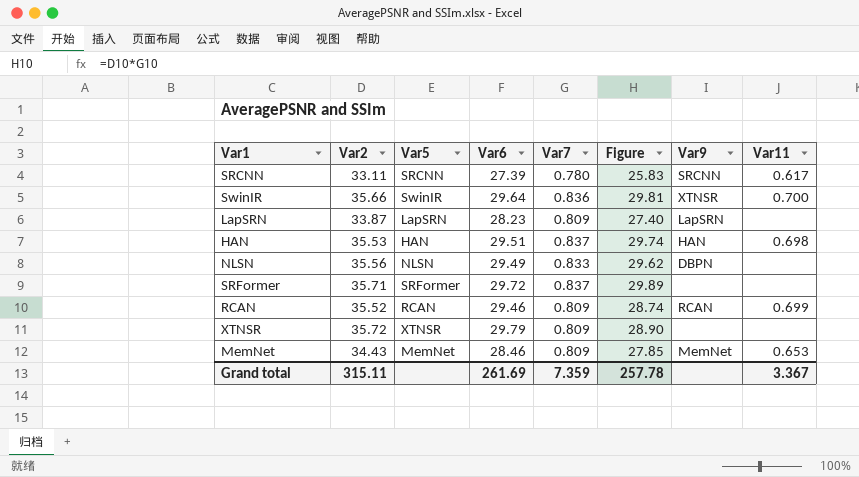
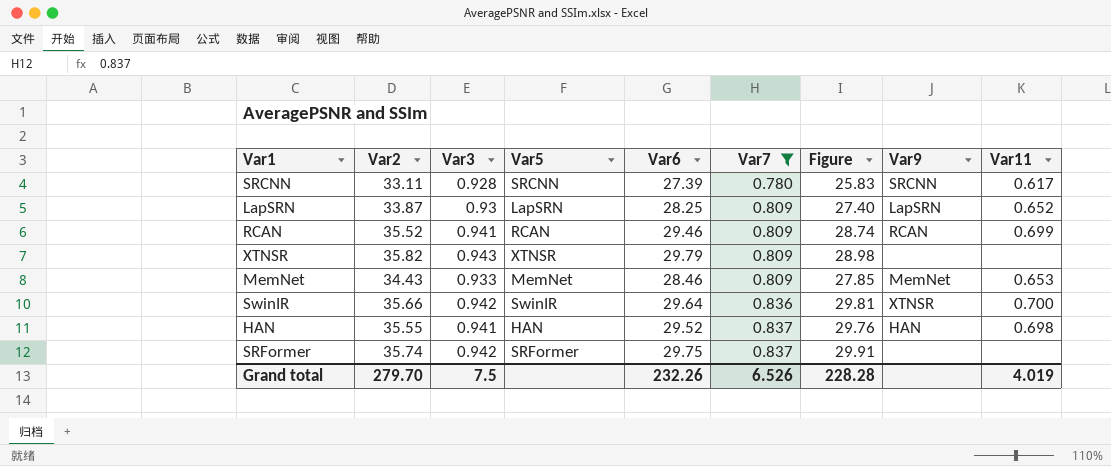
filter: none -> Var7 != 0.833
row order: none -> Var7 ascending
column Var3 | position: none -> 3
LapSRN | Var6: 28.23 -> 28.25
LapSRN | Var11: none -> 0.652
XTNSR | Var2: 35.72 -> 35.82
XTNSR | Figure: 28.90 -> 28.98
HAN | Var2: 35.53 -> 35.55
HAN | Var6: 29.51 -> 29.52
HAN | Figure: 29.74 -> 29.76
SRFormer | Var2: 35.71 -> 35.74
SRFormer | Var6: 29.72 -> 29.75
SRFormer | Figure: 29.89 -> 29.91
Grand total | Var2: 315.11 -> 279.70
Grand total | Var6: 261.69 -> 232.26
Grand total | Var7: 7.359 -> 6.526
Grand total | Figure: 257.78 -> 228.28
Grand total | Var11: 3.367 -> 4.019

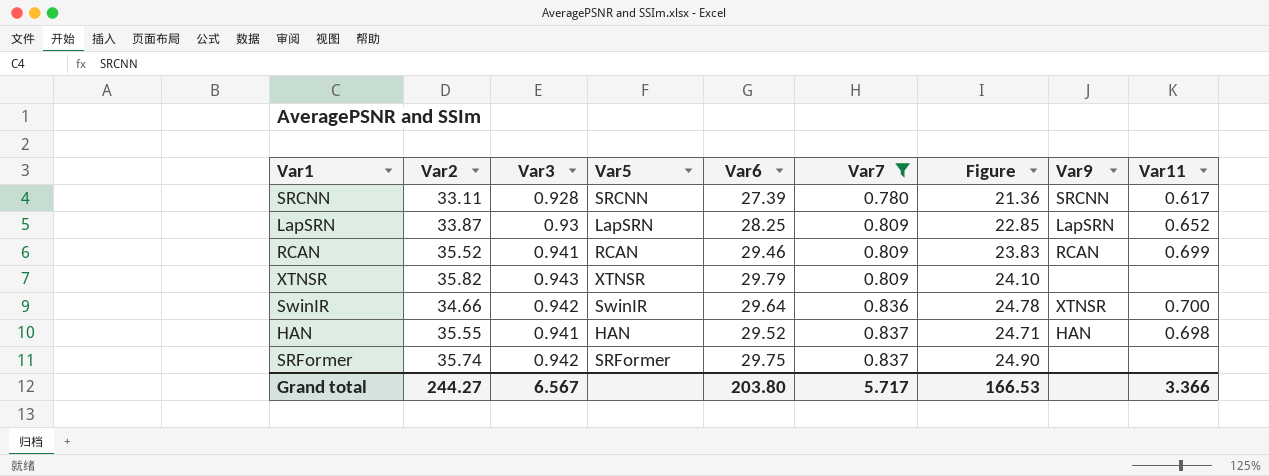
column Figure | formula: [Var2] * [Var7] -> [Var6] * [Var7]
row MemNet: 34.43 | 0.933 | MemNet | 28.46 | 0.809 | 27.85 | MemNet | 0.653 -> none
SwinIR | Var2: 35.66 -> 34.66
Grand total | Var2: 279.70 -> 244.27
Grand total | Var3: 7.5 -> 6.567
Grand total | Var6: 232.26 -> 203.80
Grand total | Var7: 6.526 -> 5.717
Grand total | Figure: 228.28 -> 166.53
Grand total | Var11: 4.019 -> 3.366

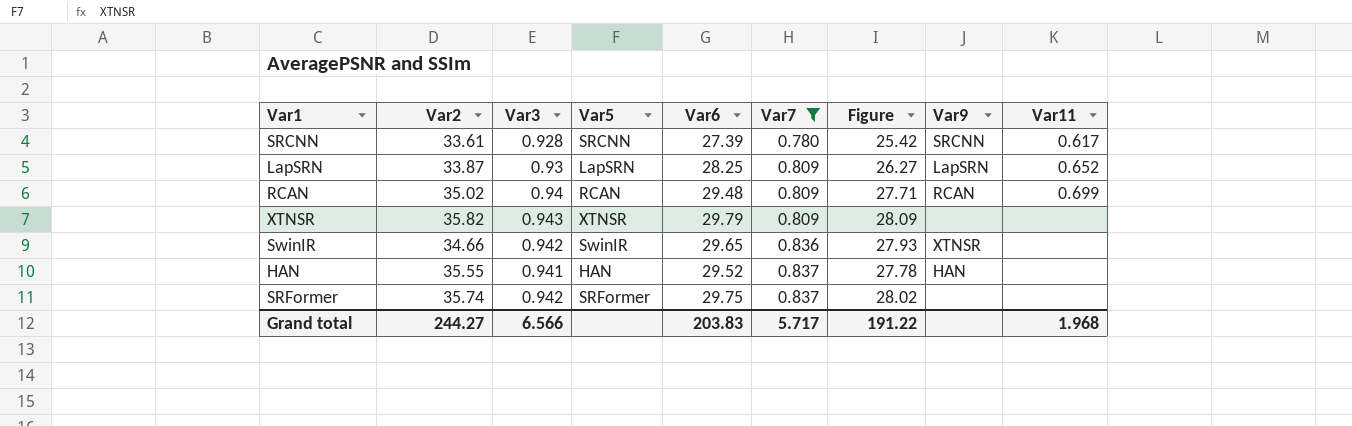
column Figure | formula: [Var6] * [Var7] -> [Var3] * [Var6]
SRCNN | Var2: 33.11 -> 33.61
RCAN | Var2: 35.52 -> 35.02
RCAN | Var3: 0.941 -> 0.94
RCAN | Var6: 29.46 -> 29.48
SwinIR | Var6: 29.64 -> 29.65
SwinIR | Var11: 0.700 -> none
HAN | Var11: 0.698 -> none
Grand total | Var3: 6.567 -> 6.566
Grand total | Var6: 203.80 -> 203.83
Grand total | Figure: 166.53 -> 191.22
Grand total | Var11: 3.366 -> 1.968

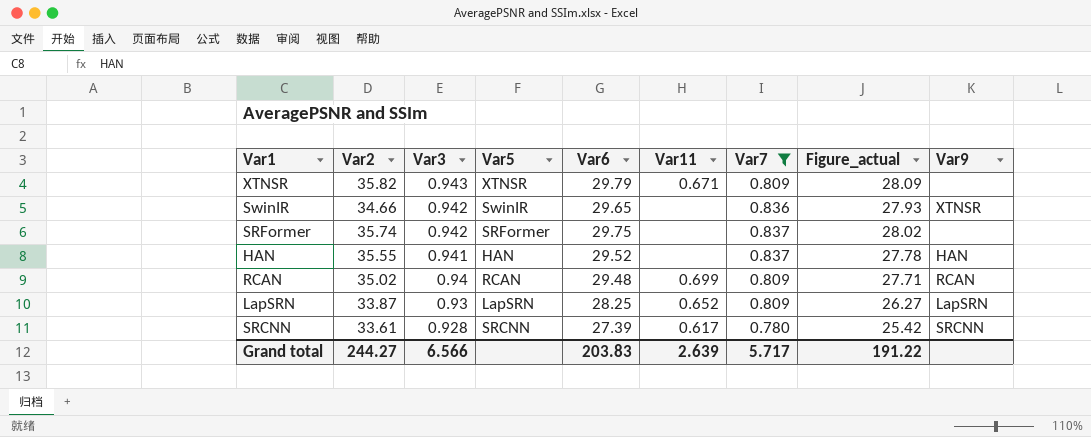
row order: Var7 ascending -> Var3 descending
column Var11 | position: 9 -> 6
column name: Figure -> Figure_actual
XTNSR | Var11: none -> 0.671
Grand total | Var11: 1.968 -> 2.639

